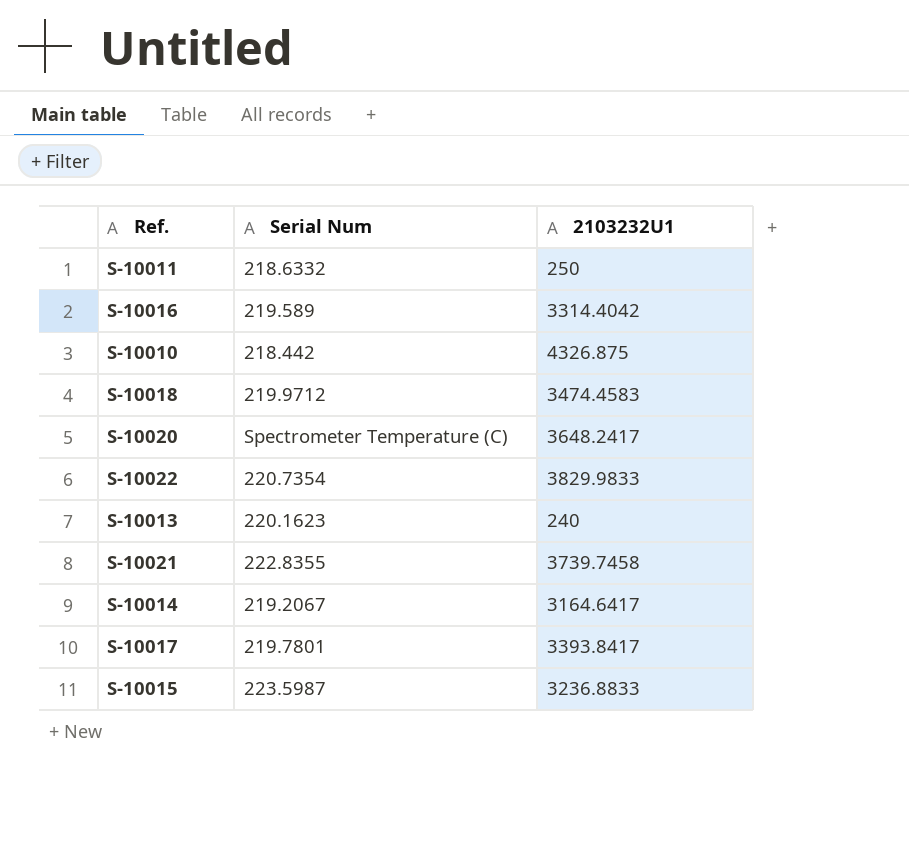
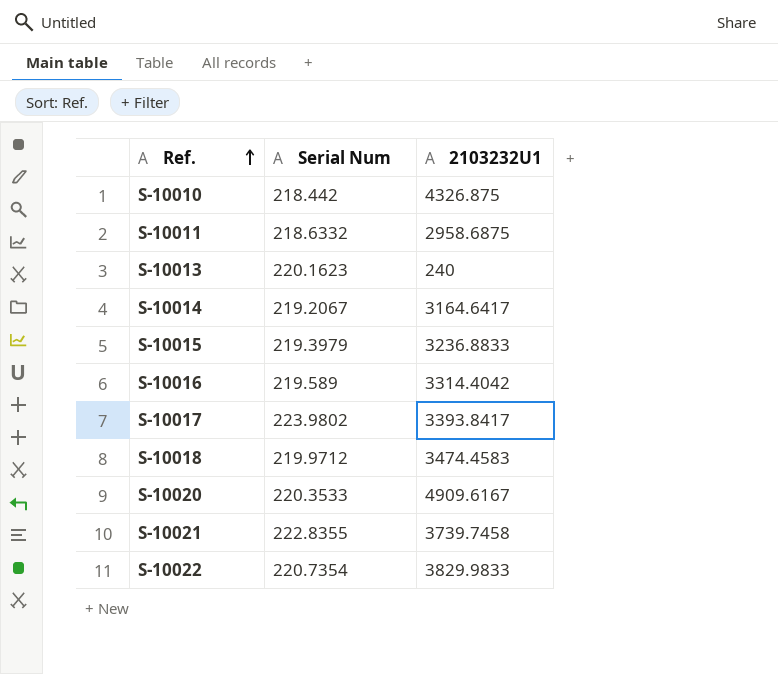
row order: none -> Ref. ascending
S-10011 | 2103232U1: 250 -> 2958.6875
S-10015 | Serial Num: 223.5987 -> 219.3979
S-10017 | Serial Num: 219.7801 -> 223.9802
S-10020 | Serial Num: Spectrometer Temperature (C) -> 220.3533
S-10020 | 2103232U1: 3648.2417 -> 4909.6167

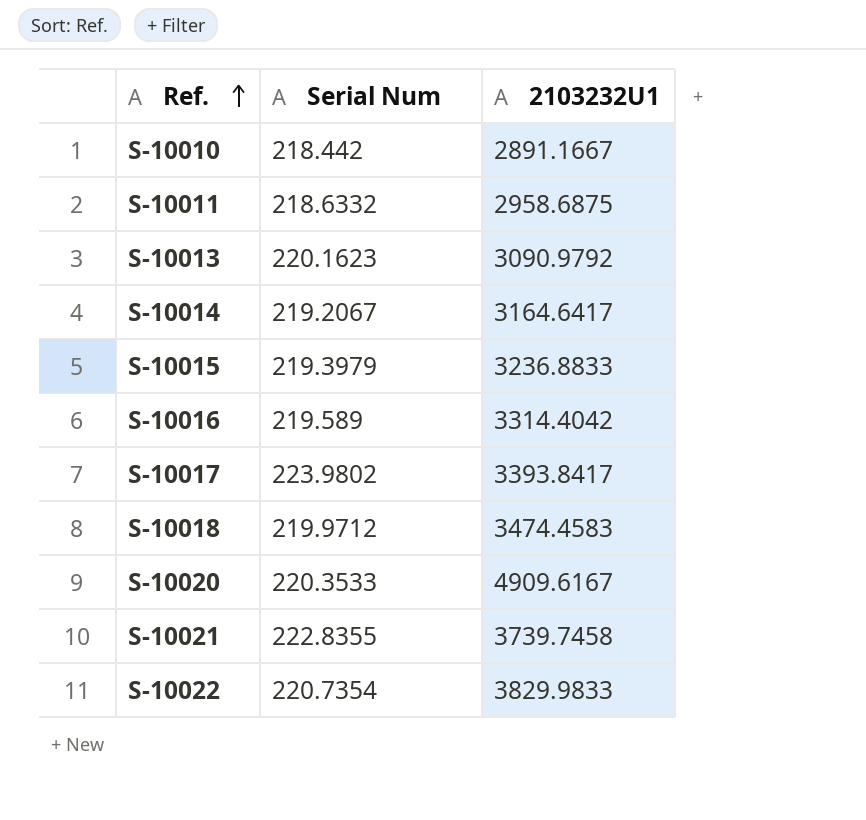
S-10010 | 2103232U1: 4326.875 -> 2891.1667
S-10013 | 2103232U1: 240 -> 3090.9792

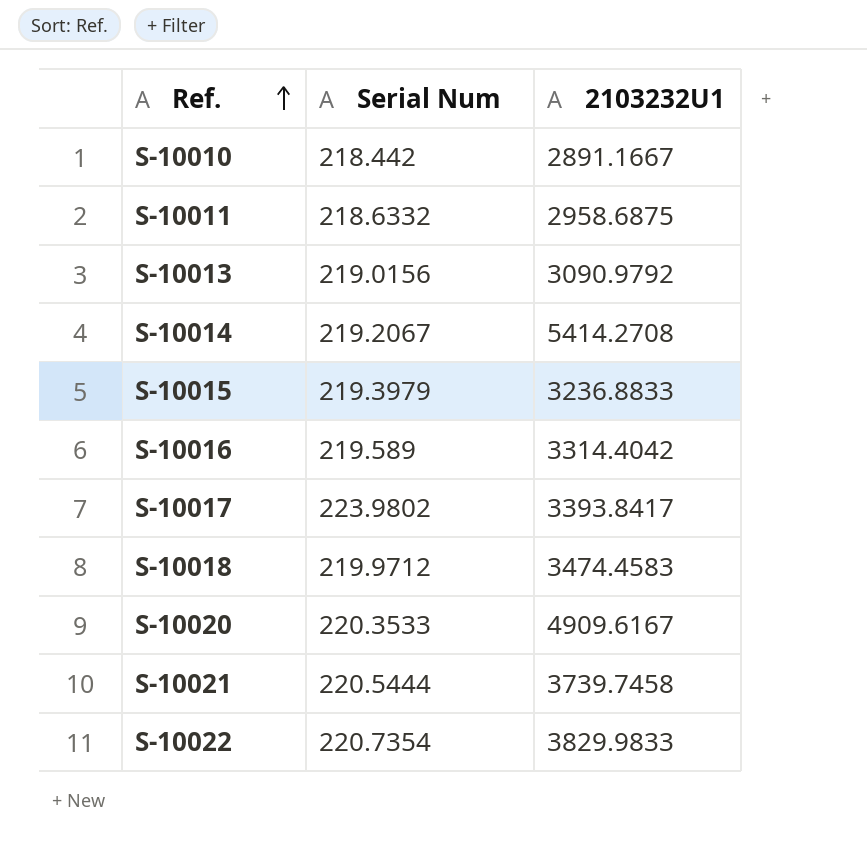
S-10013 | Serial Num: 220.1623 -> 219.0156
S-10014 | 2103232U1: 3164.6417 -> 5414.2708
S-10021 | Serial Num: 222.8355 -> 220.5444

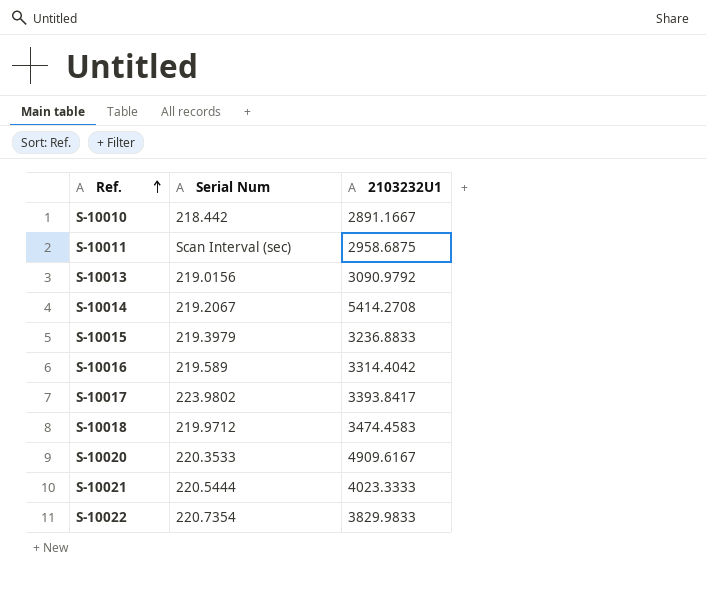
S-10011 | Serial Num: 218.6332 -> Scan Interval (sec)
S-10021 | 2103232U1: 3739.7458 -> 4023.3333

